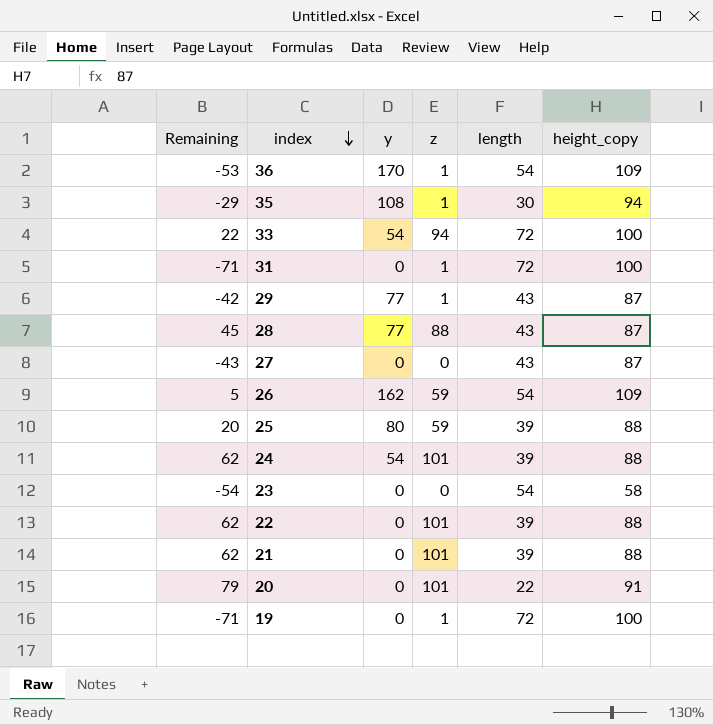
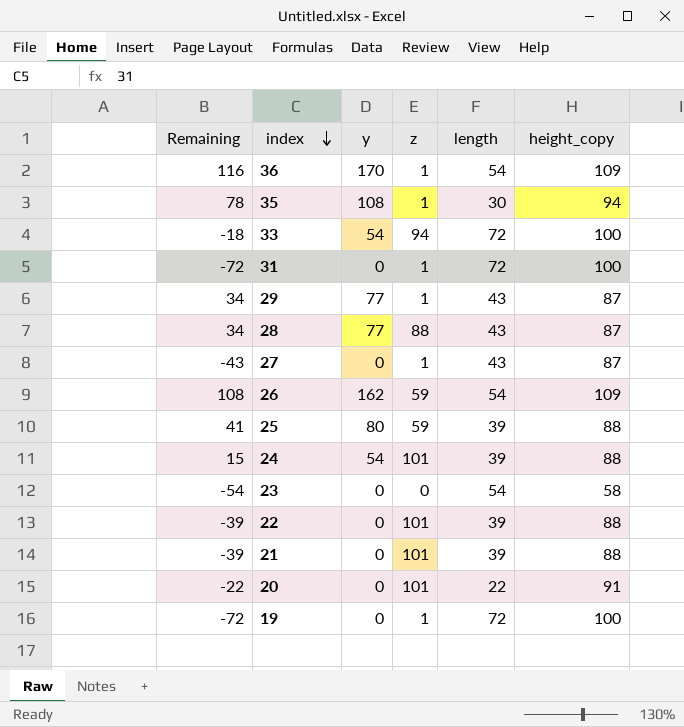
column Remaining | formula: [z] - [length] -> [y] - [length]
27 | z: 0 -> 1

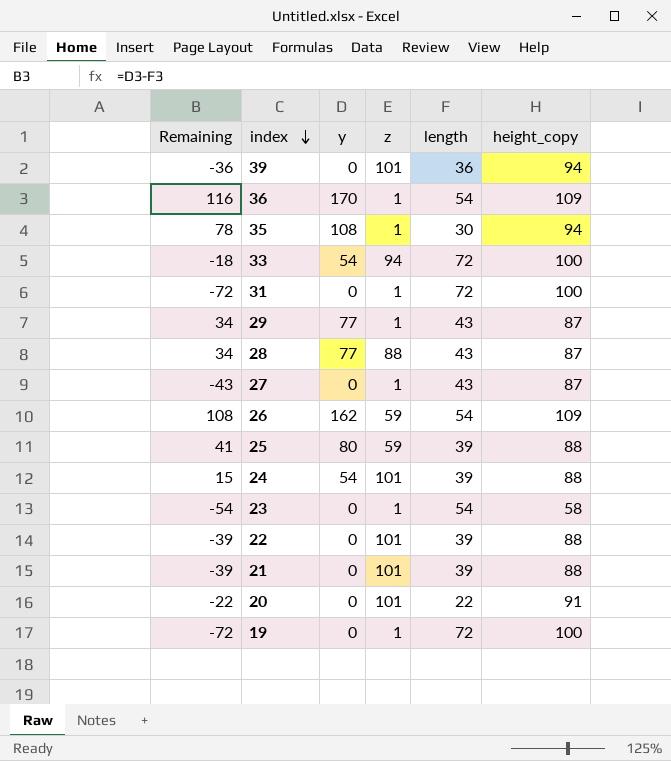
row 39: none -> -36 | 0 | 101 | 36 | 94
23 | z: 0 -> 1

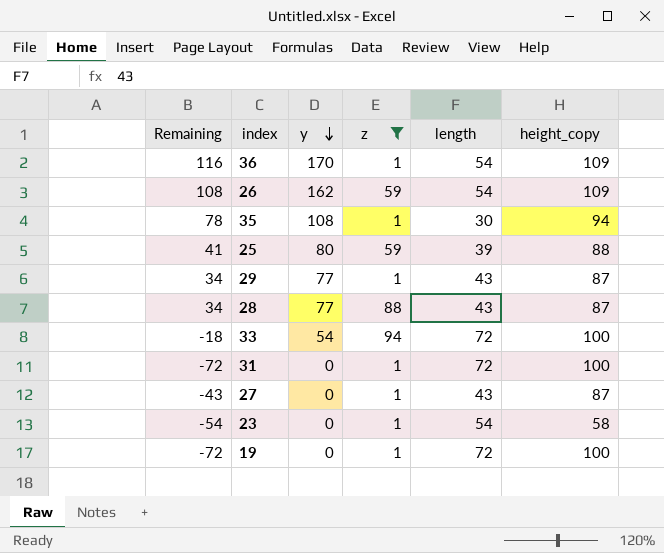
filter: none -> z != 101
row order: index descending -> y descending

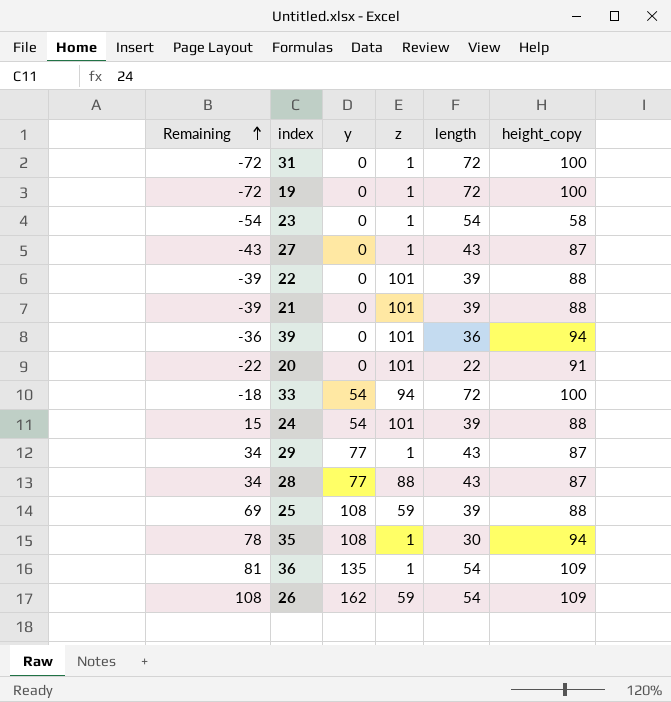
filter: z != 101 -> none
row order: y descending -> Remaining ascending
25 | Remaining: 41 -> 69
25 | y: 80 -> 108
36 | Remaining: 116 -> 81
36 | y: 170 -> 135

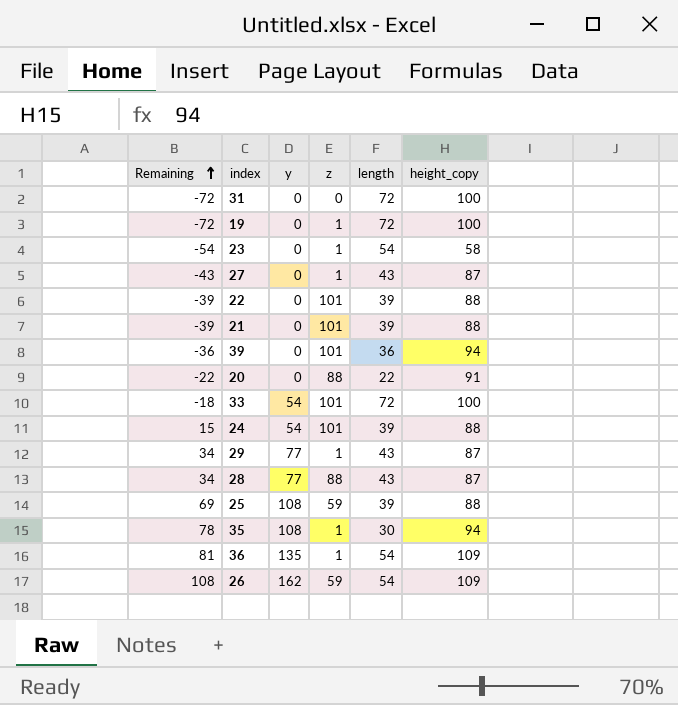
31 | z: 1 -> 0
20 | z: 101 -> 88
33 | z: 94 -> 101

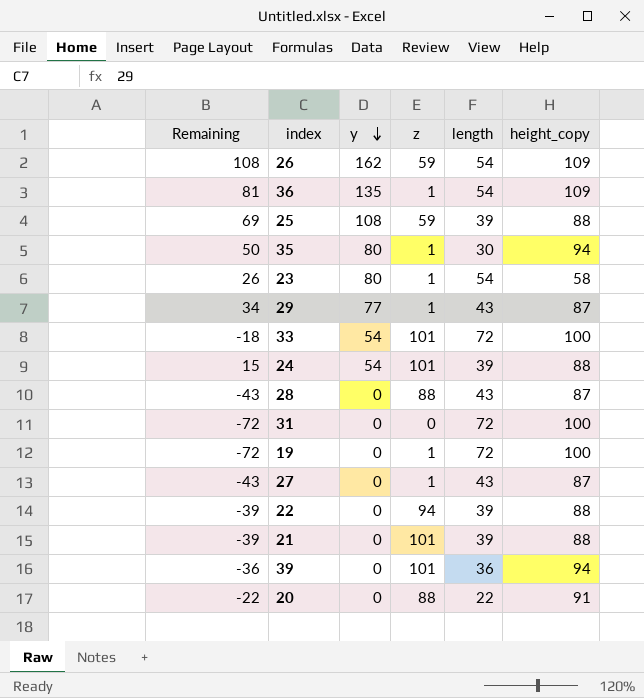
row order: Remaining ascending -> y descending
35 | Remaining: 78 -> 50
35 | y: 108 -> 80
23 | Remaining: -54 -> 26
23 | y: 0 -> 80
28 | Remaining: 34 -> -43
28 | y: 77 -> 0
22 | z: 101 -> 94

